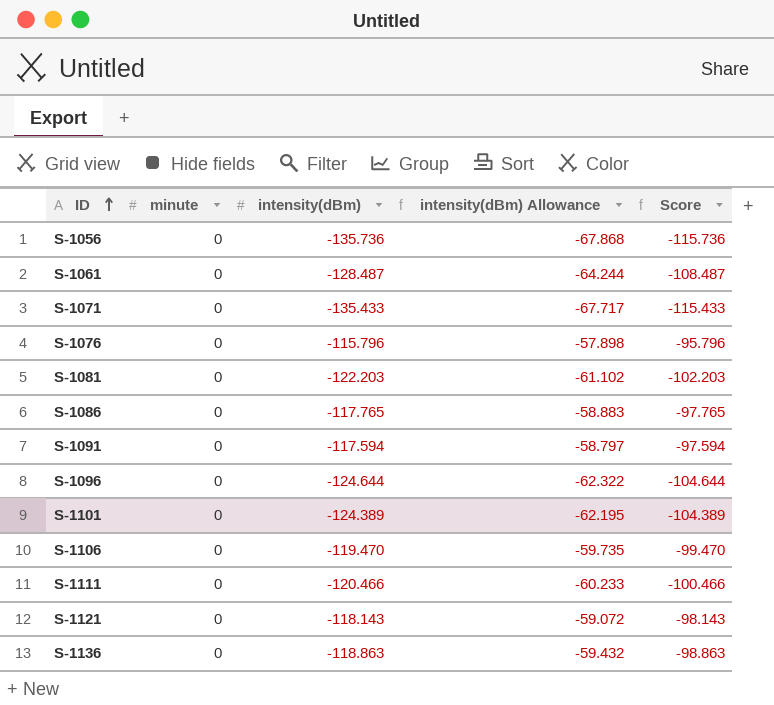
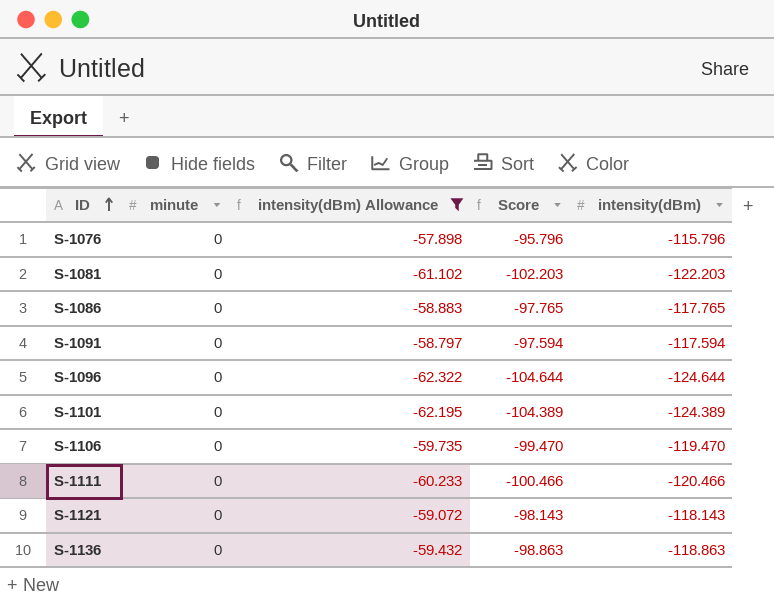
filter: none -> intensity(dBm) Allowance >= -62.322
column intensity(dBm) | position: 3 -> 5

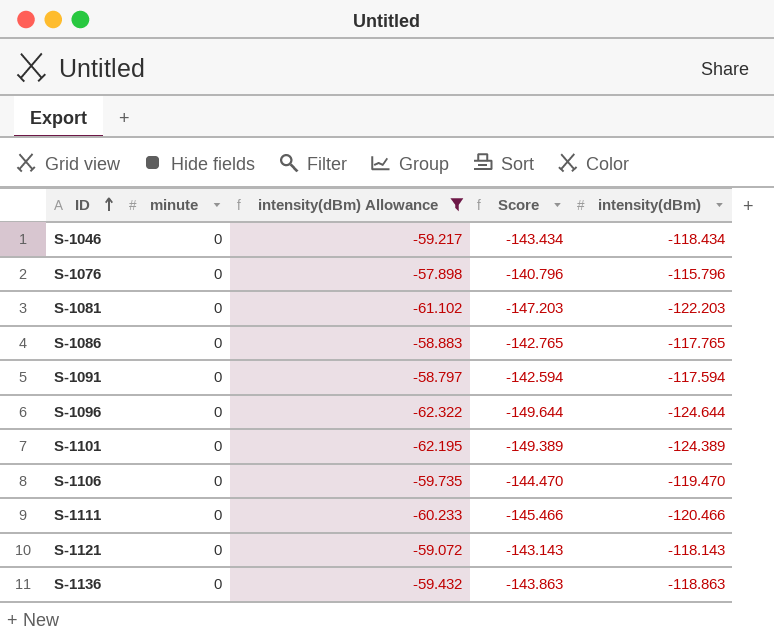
column Score | formula: [intensity(dBm)] + 20 -> [intensity(dBm)] - 25
row S-1046: none -> 0 | -59.217 | -143.434 | -118.434

